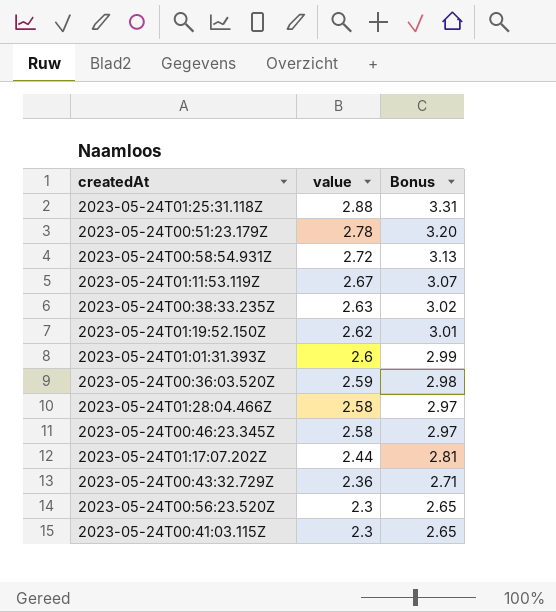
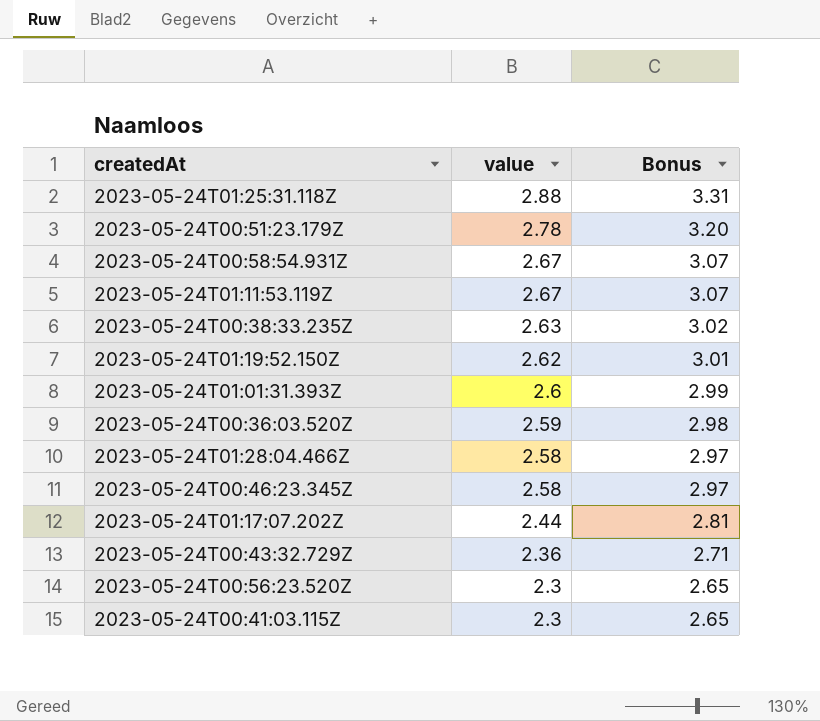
2023-05-24T00:58:54.931Z | value: 2.72 -> 2.67
2023-05-24T00:58:54.931Z | Bonus: 3.13 -> 3.07

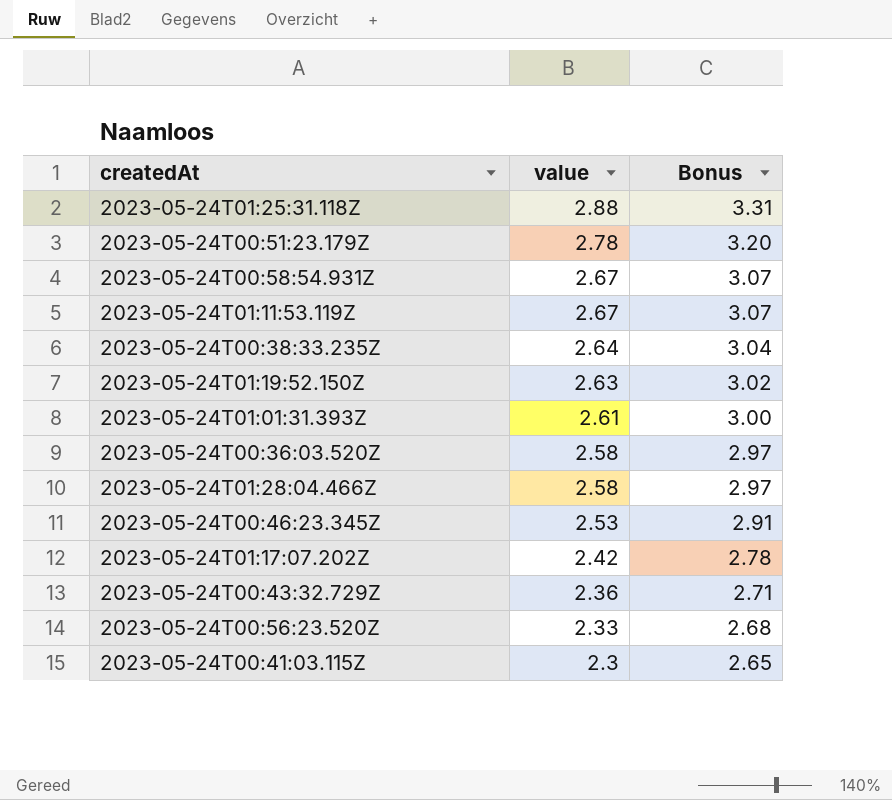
2023-05-24T00:38:33.235Z | value: 2.63 -> 2.64
2023-05-24T00:38:33.235Z | Bonus: 3.02 -> 3.04
2023-05-24T01:19:52.150Z | value: 2.62 -> 2.63
2023-05-24T01:19:52.150Z | Bonus: 3.01 -> 3.02
2023-05-24T01:01:31.393Z | value: 2.6 -> 2.61
2023-05-24T01:01:31.393Z | Bonus: 2.99 -> 3.00
2023-05-24T00:36:03.520Z | value: 2.59 -> 2.58
2023-05-24T00:36:03.520Z | Bonus: 2.98 -> 2.97
2023-05-24T00:46:23.345Z | value: 2.58 -> 2.53
2023-05-24T00:46:23.345Z | Bonus: 2.97 -> 2.91
2023-05-24T01:17:07.202Z | value: 2.44 -> 2.42
2023-05-24T01:17:07.202Z | Bonus: 2.81 -> 2.78
2023-05-24T00:56:23.520Z | value: 2.3 -> 2.33
2023-05-24T00:56:23.520Z | Bonus: 2.65 -> 2.68

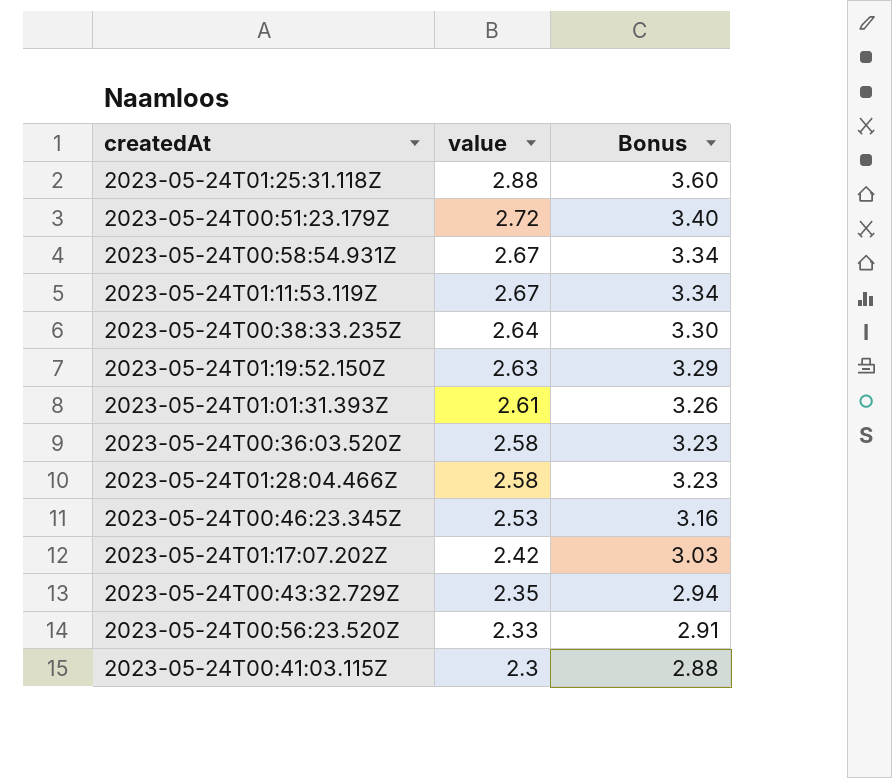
column Bonus | formula: [value] * 1.15 -> [value] * 1.25
2023-05-24T00:51:23.179Z | value: 2.78 -> 2.72
2023-05-24T00:43:32.729Z | value: 2.36 -> 2.35

